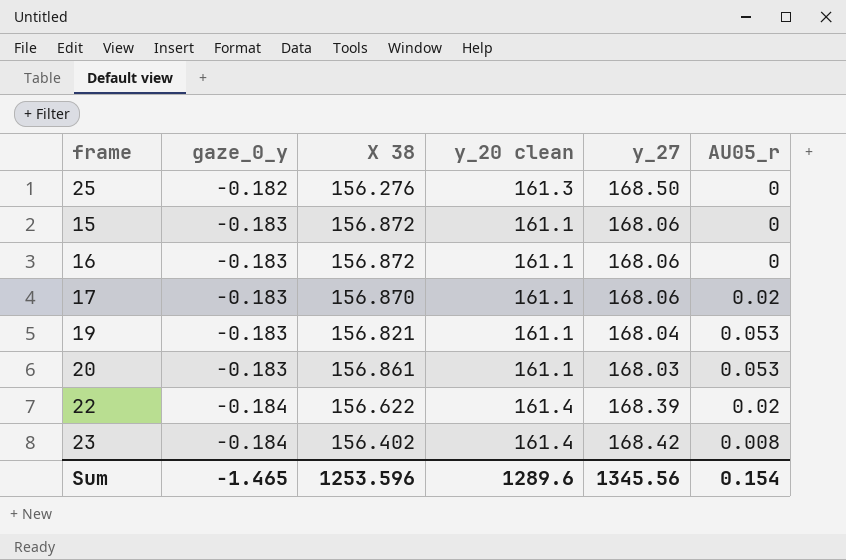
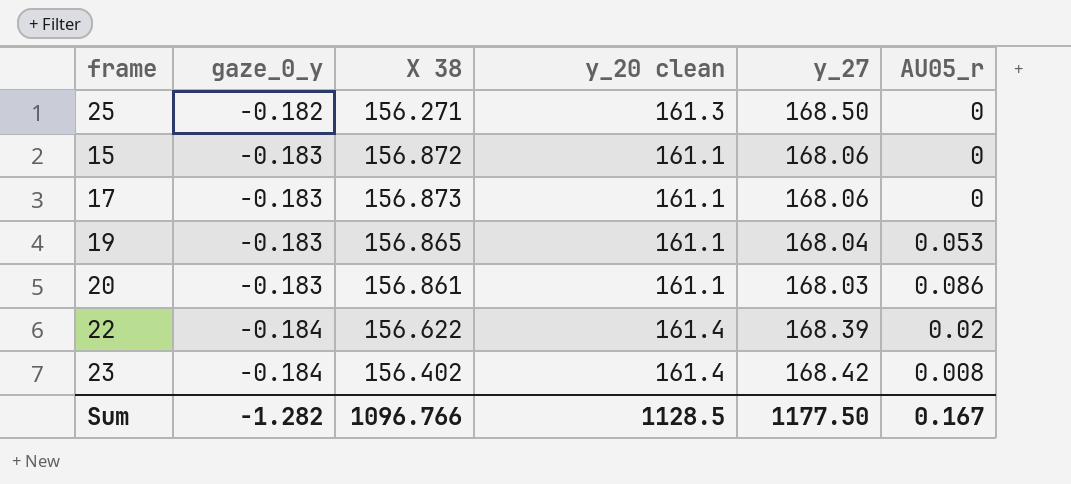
row 16: -0.183 | 156.872 | 161.1 | 168.06 | 0 -> none
25 | X 38: 156.276 -> 156.271
17 | X 38: 156.870 -> 156.873
17 | AU05_r: 0.02 -> 0
19 | X 38: 156.821 -> 156.865
20 | AU05_r: 0.053 -> 0.086
Sum | gaze_0_y: -1.465 -> -1.282
Sum | X 38: 1253.596 -> 1096.766
Sum | y_20 clean: 1289.6 -> 1128.5
Sum | y_27: 1345.56 -> 1177.50
Sum | AU05_r: 0.154 -> 0.167

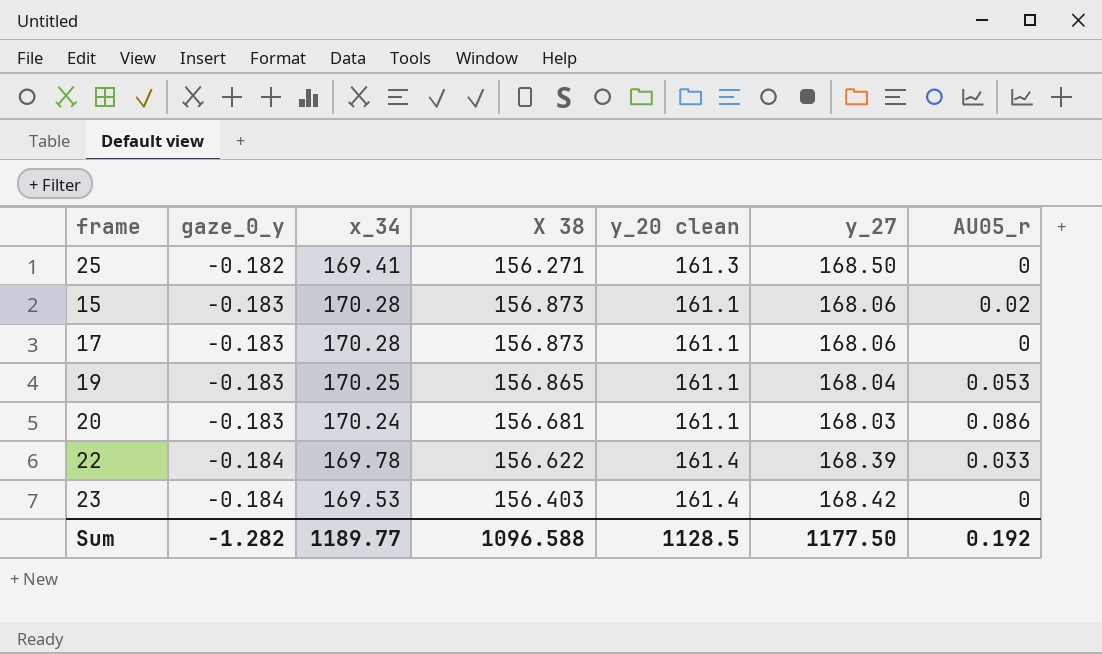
column x_34 | position: none -> 3
15 | X 38: 156.872 -> 156.873
15 | AU05_r: 0 -> 0.02
20 | X 38: 156.861 -> 156.681
22 | AU05_r: 0.02 -> 0.033
23 | X 38: 156.402 -> 156.403
23 | AU05_r: 0.008 -> 0
Sum | X 38: 1096.766 -> 1096.588
Sum | AU05_r: 0.167 -> 0.192

